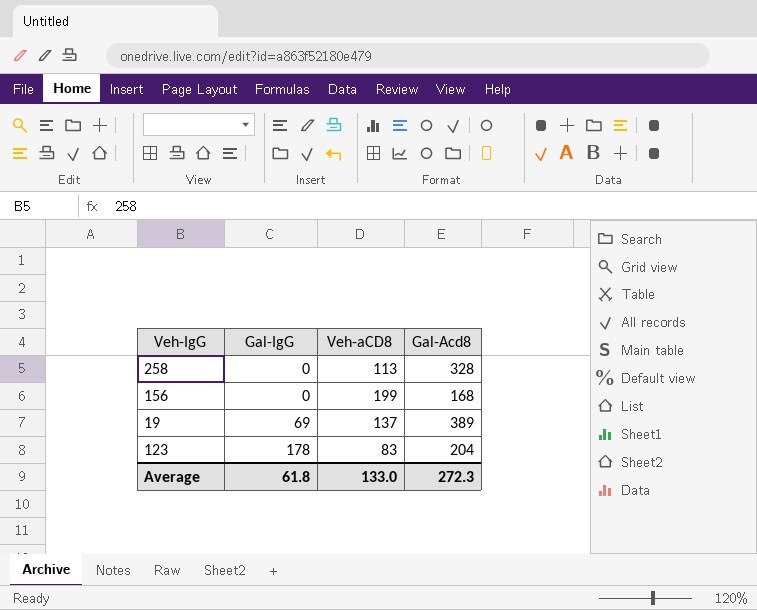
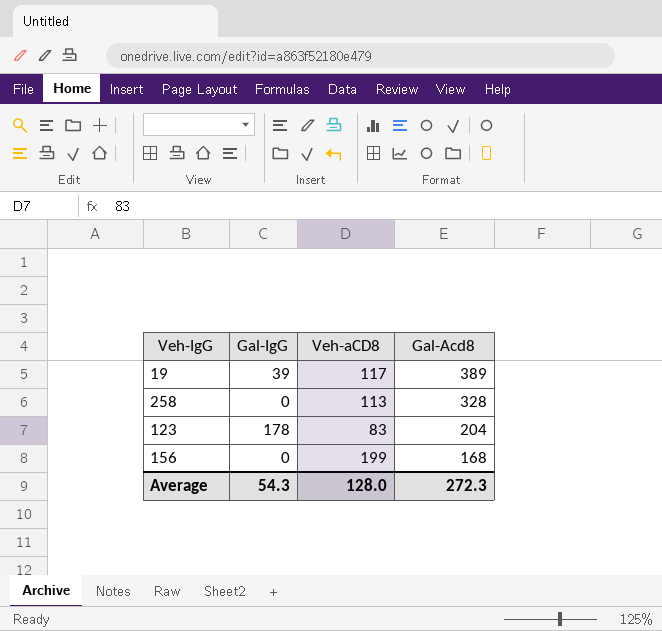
row order: Gal-IgG ascending -> Gal-Acd8 descending
19 | Gal-IgG: 69 -> 39
19 | Veh-aCD8: 137 -> 117
Average | Gal-IgG: 61.8 -> 54.3
Average | Veh-aCD8: 133.0 -> 128.0

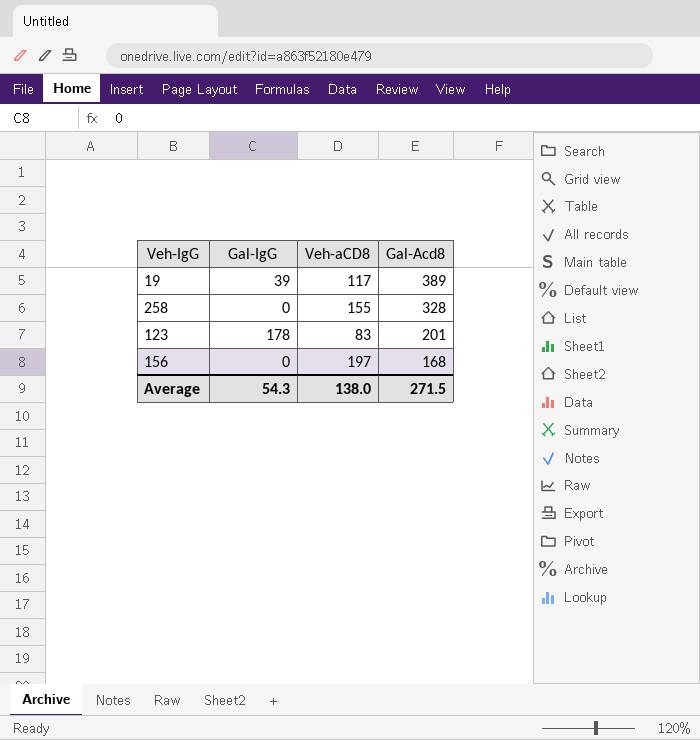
258 | Veh-aCD8: 113 -> 155
123 | Gal-Acd8: 204 -> 201
156 | Veh-aCD8: 199 -> 197
Average | Veh-aCD8: 128.0 -> 138.0
Average | Gal-Acd8: 272.3 -> 271.5

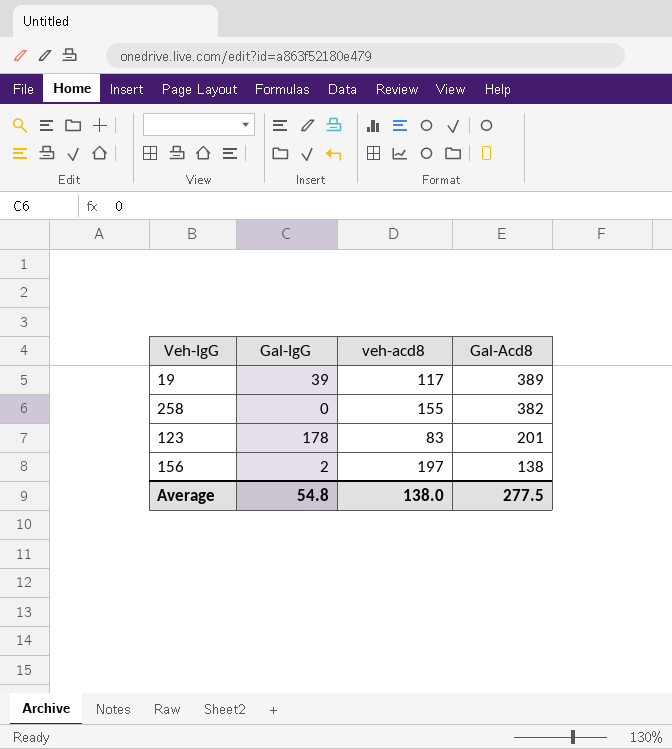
column name: Veh-aCD8 -> veh-acd8
258 | Gal-Acd8: 328 -> 382
156 | Gal-IgG: 0 -> 2
156 | Gal-Acd8: 168 -> 138
Average | Gal-IgG: 54.3 -> 54.8
Average | Gal-Acd8: 271.5 -> 277.5

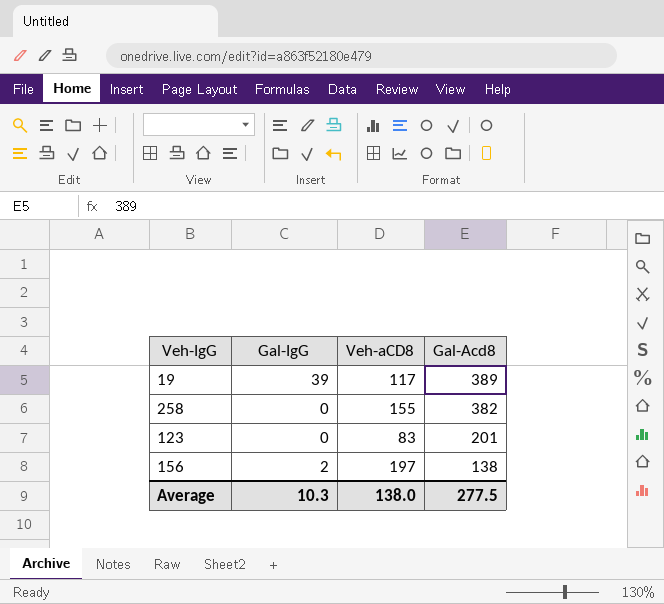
column name: veh-acd8 -> Veh-aCD8
123 | Gal-IgG: 178 -> 0
Average | Gal-IgG: 54.8 -> 10.3

